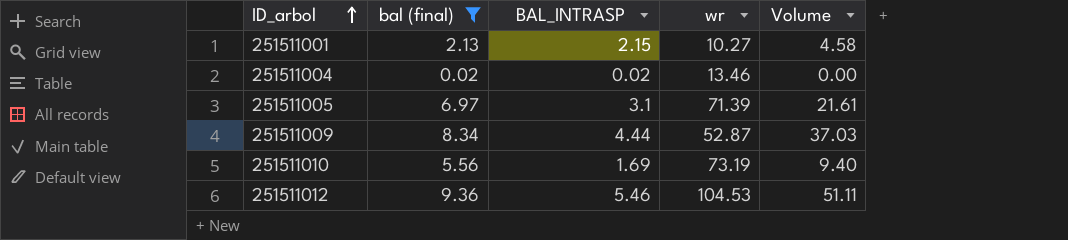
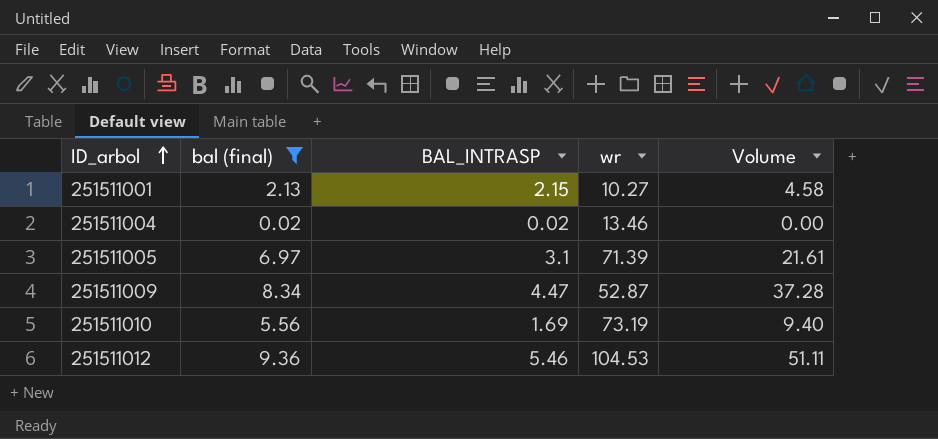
251511009 | BAL_INTRASP: 4.44 -> 4.47
251511009 | Volume: 37.03 -> 37.28

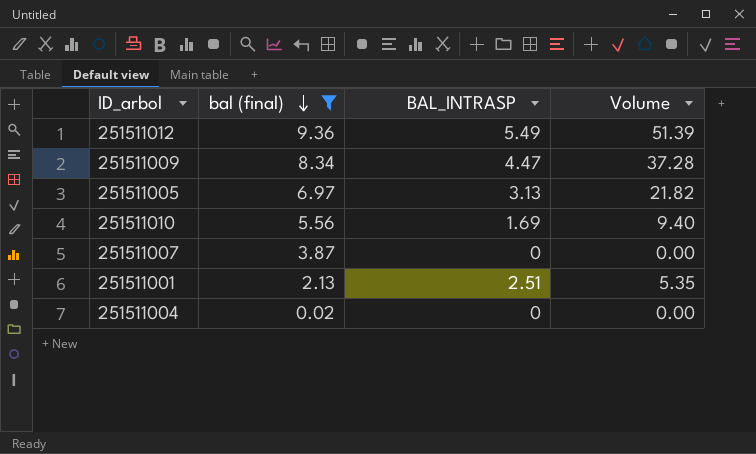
row order: ID_arbol ascending -> bal (final) descending
column wr | position: 4 -> none
251511012 | BAL_INTRASP: 5.46 -> 5.49
251511012 | Volume: 51.11 -> 51.39
251511005 | BAL_INTRASP: 3.1 -> 3.13
251511005 | Volume: 21.61 -> 21.82
row 251511007: none -> 3.87 | 0 | 0.00
251511001 | BAL_INTRASP: 2.15 -> 2.51
251511001 | Volume: 4.58 -> 5.35
251511004 | BAL_INTRASP: 0.02 -> 0

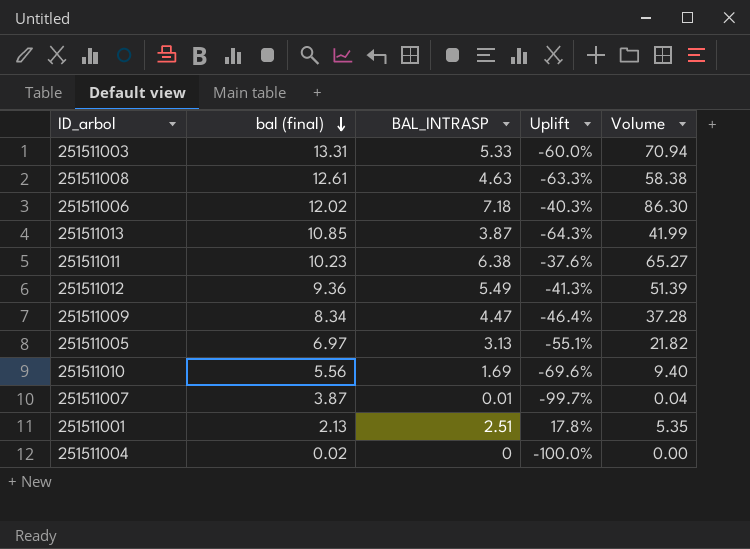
filter: bal (final) <= 9.36 -> none
column Uplift | formula: none -> ([BAL_INTRASP] - [bal (final)]) / [bal (final)]
251511007 | BAL_INTRASP: 0 -> 0.01
251511007 | Volume: 0.00 -> 0.04

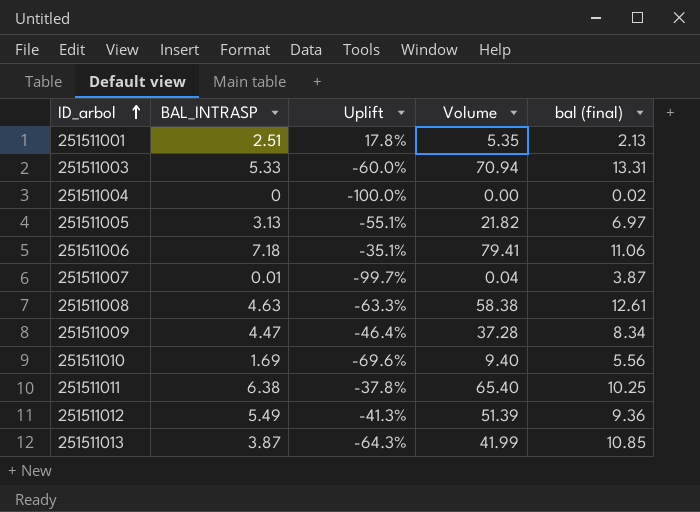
row order: bal (final) descending -> ID_arbol ascending
column bal (final) | position: 2 -> 5
251511006 | Uplift: -40.3% -> -35.1%
251511006 | Volume: 86.30 -> 79.41
251511006 | bal (final): 12.02 -> 11.06
251511011 | Uplift: -37.6% -> -37.8%
251511011 | Volume: 65.27 -> 65.40
251511011 | bal (final): 10.23 -> 10.25

